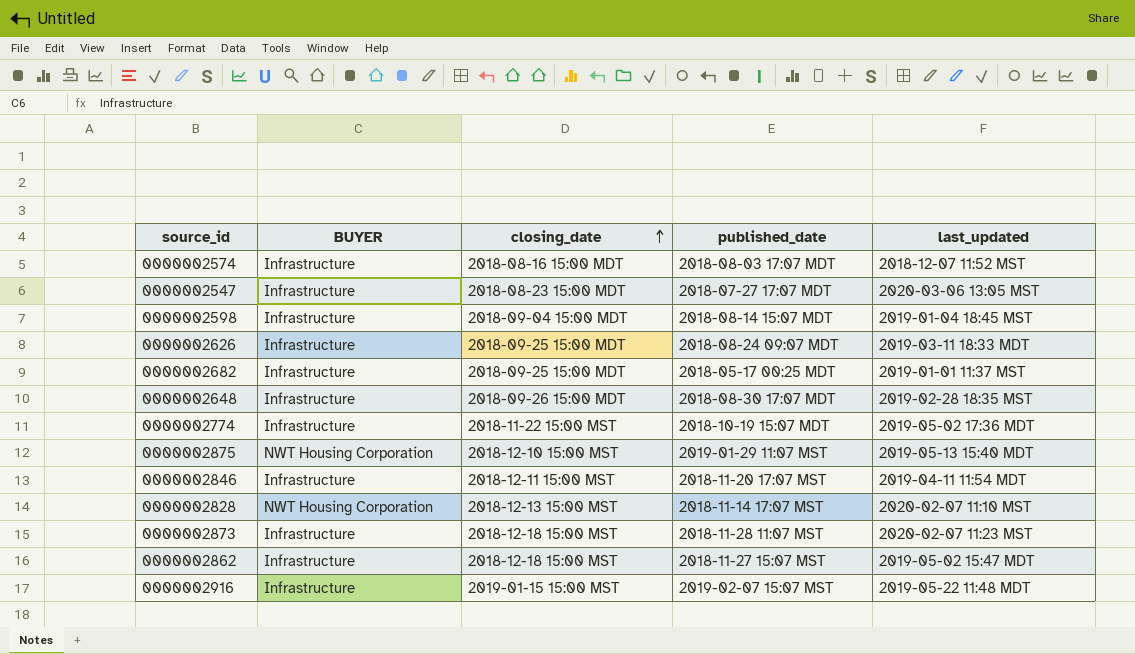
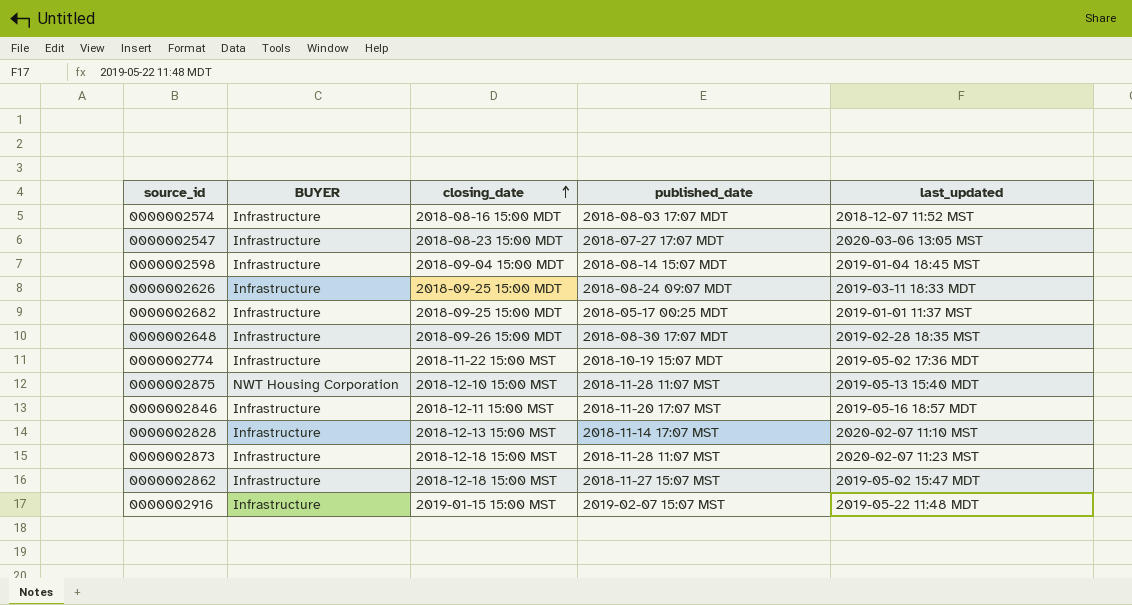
0000002875 | published_date: 2019-01-29 11:07 MST -> 2018-11-28 11:07 MST
0000002846 | last_updated: 2019-04-11 11:54 MDT -> 2019-05-16 18:57 MDT
0000002828 | BUYER: NWT Housing Corporation -> Infrastructure

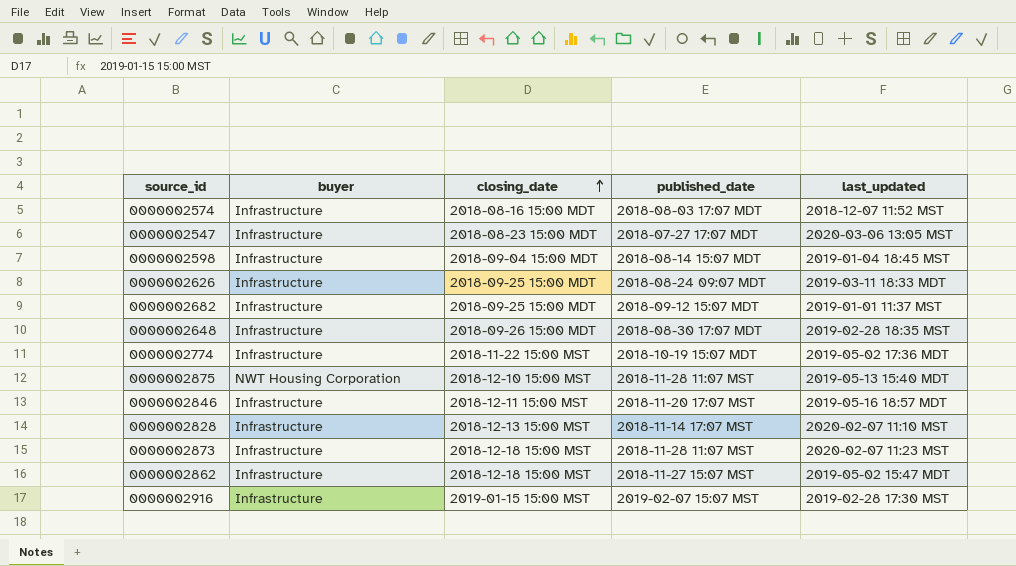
column name: BUYER -> buyer
0000002682 | published_date: 2018-05-17 00:25 MDT -> 2018-09-12 15:07 MDT
0000002916 | last_updated: 2019-05-22 11:48 MDT -> 2019-02-28 17:30 MST

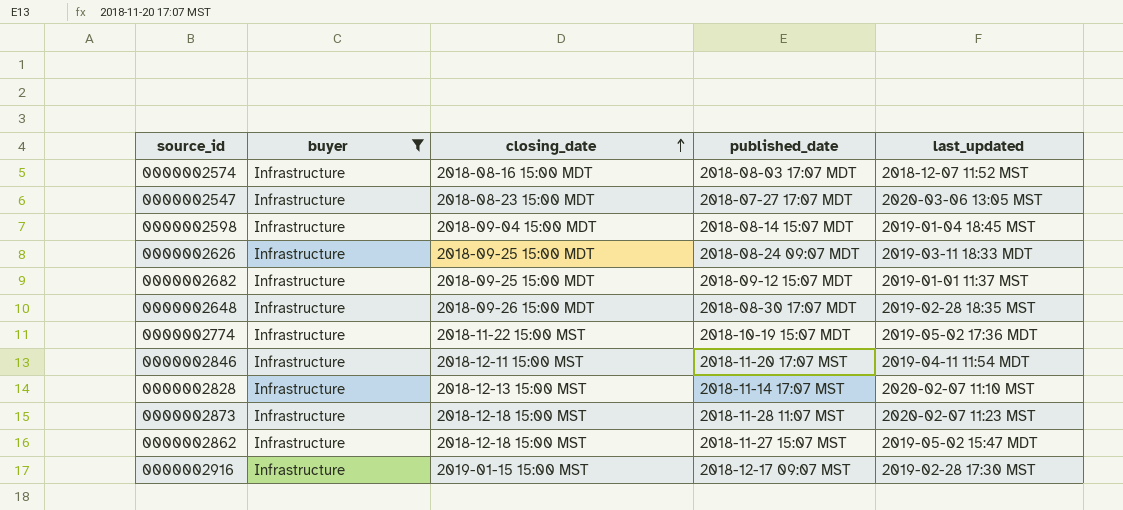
filter: none -> buyer = Infrastructure
0000002846 | last_updated: 2019-05-16 18:57 MDT -> 2019-04-11 11:54 MDT
0000002916 | published_date: 2019-02-07 15:07 MST -> 2018-12-17 09:07 MST

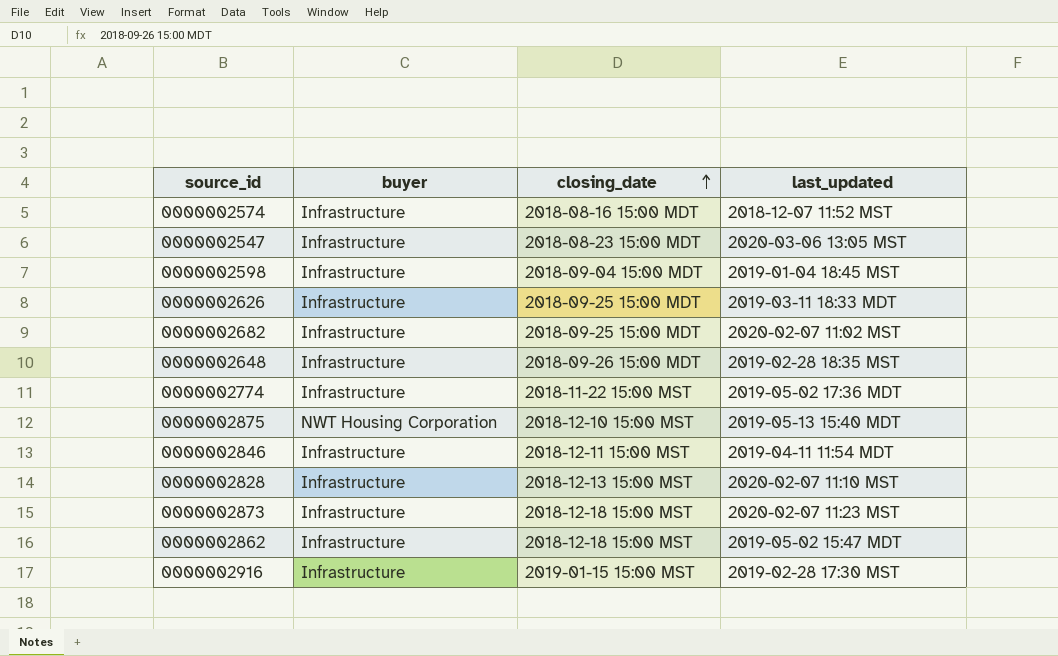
filter: buyer = Infrastructure -> none
column published_date | position: 4 -> none
0000002682 | last_updated: 2019-01-01 11:37 MST -> 2020-02-07 11:02 MST

